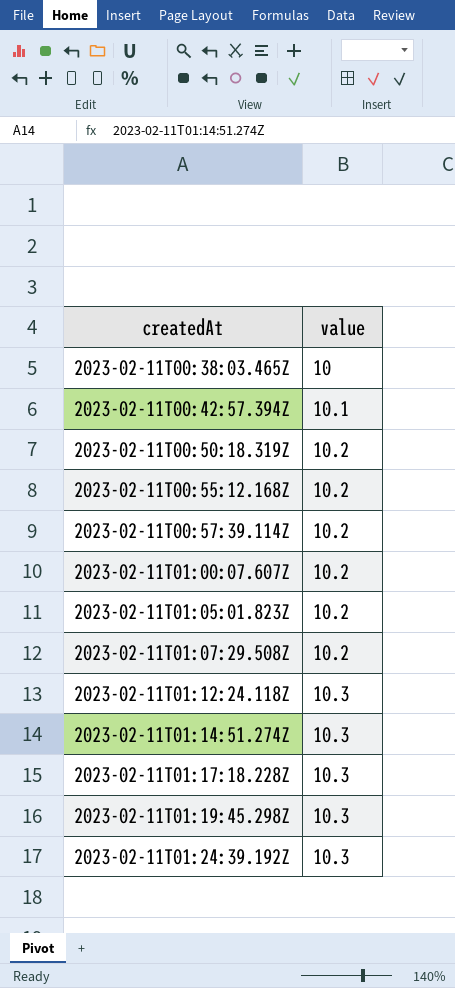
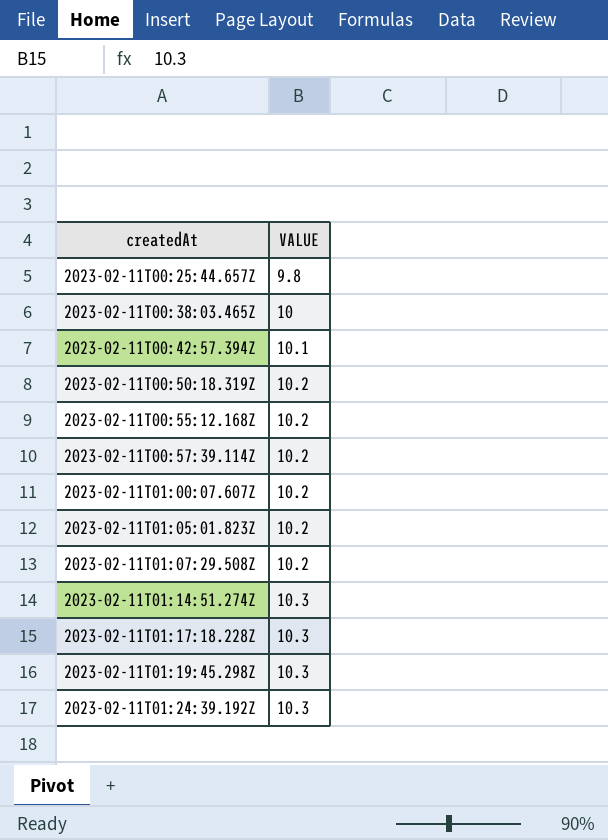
column name: value -> VALUE
row 2023-02-11T01:12:24.118Z: 10.3 -> none
row 2023-02-11T00:25:44.657Z: none -> 9.8

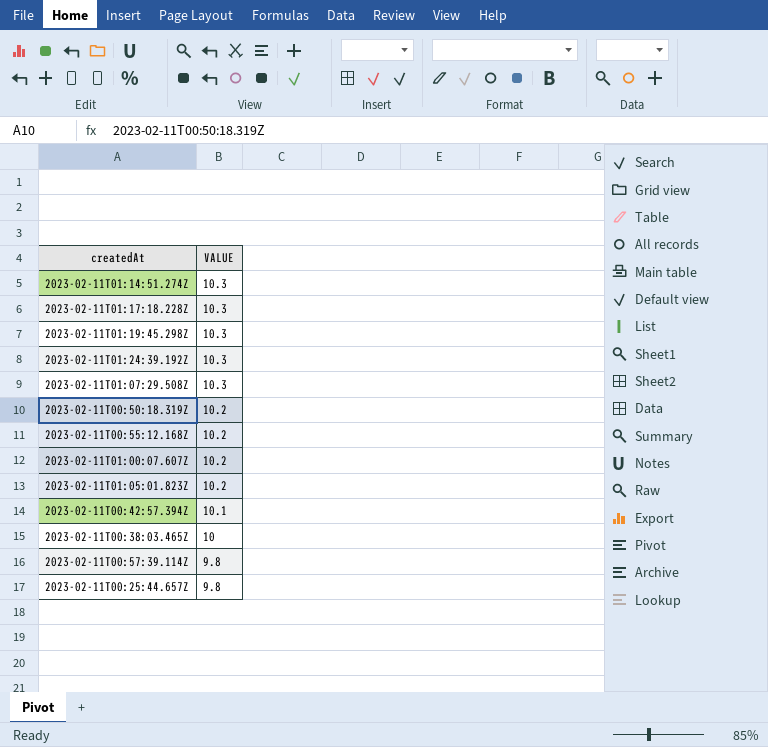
row order: createdAt ascending -> VALUE descending
2023-02-11T01:07:29.508Z | VALUE: 10.2 -> 10.3
2023-02-11T00:57:39.114Z | VALUE: 10.2 -> 9.8

